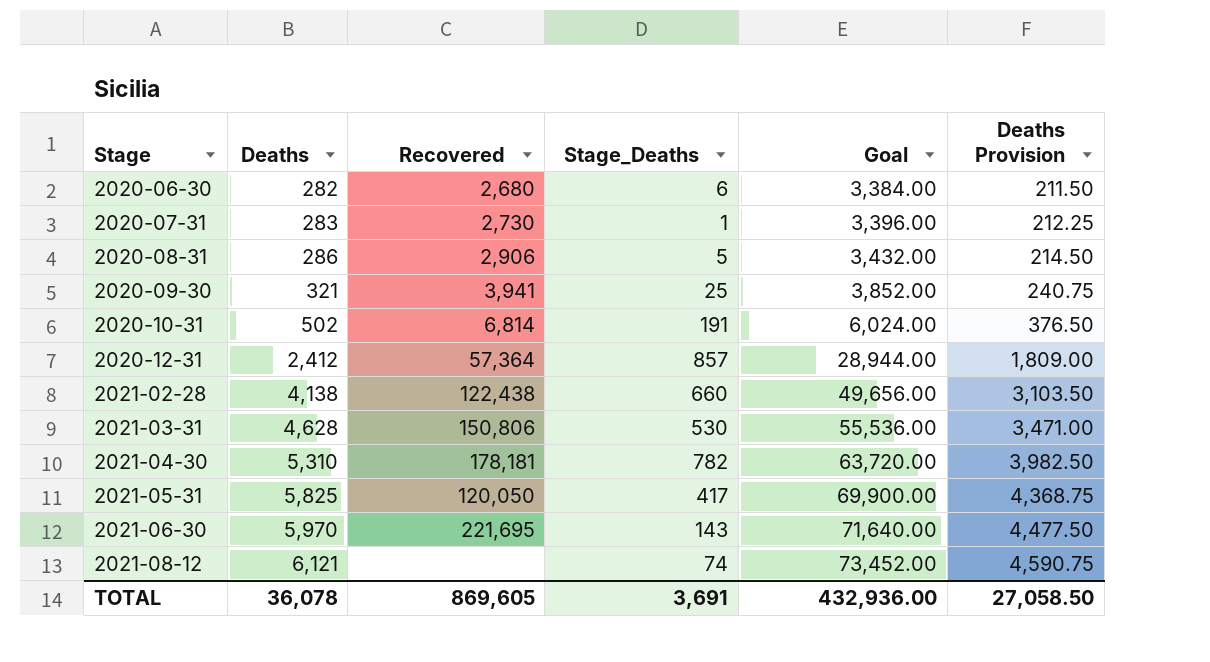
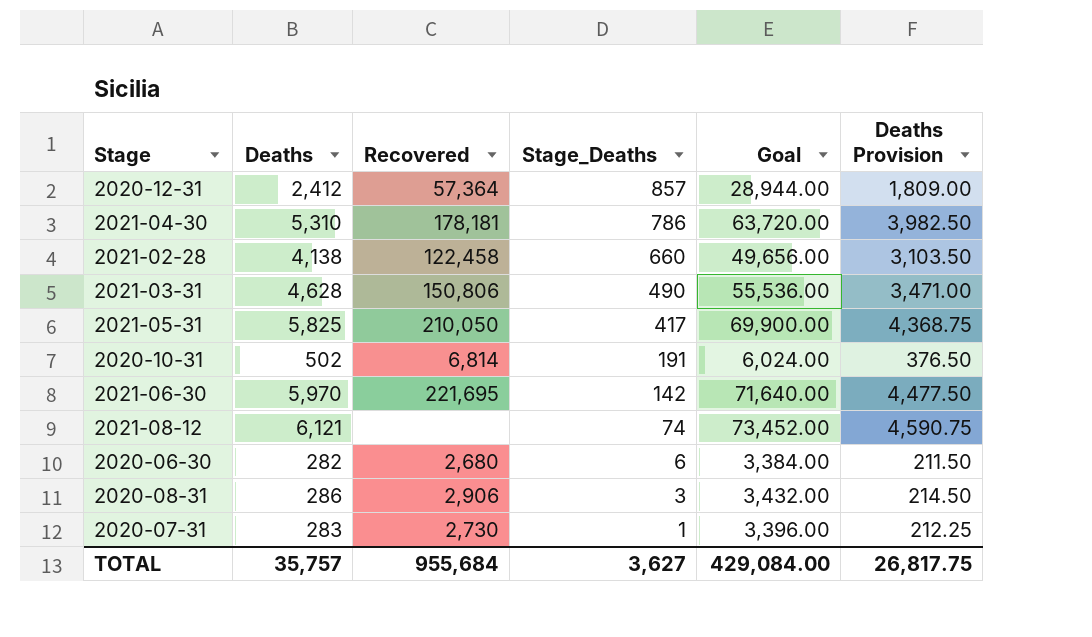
row order: Stage ascending -> Stage_Deaths descending
row 2020-09-30: 321 | 3,941 | 25 | 3,852.00 | 240.75 -> none
2021-04-30 | Stage_Deaths: 782 -> 786
2021-02-28 | Recovered: 122,438 -> 122,458
2021-03-31 | Stage_Deaths: 530 -> 490
2021-05-31 | Recovered: 120,050 -> 210,050
2021-06-30 | Stage_Deaths: 143 -> 142
2020-08-31 | Stage_Deaths: 5 -> 3
TOTAL | Deaths: 36,078 -> 35,757
TOTAL | Recovered: 869,605 -> 955,684
TOTAL | Stage_Deaths: 3,691 -> 3,627
TOTAL | Goal: 432,936.00 -> 429,084.00
TOTAL | Deaths Provision: 27,058.50 -> 26,817.75

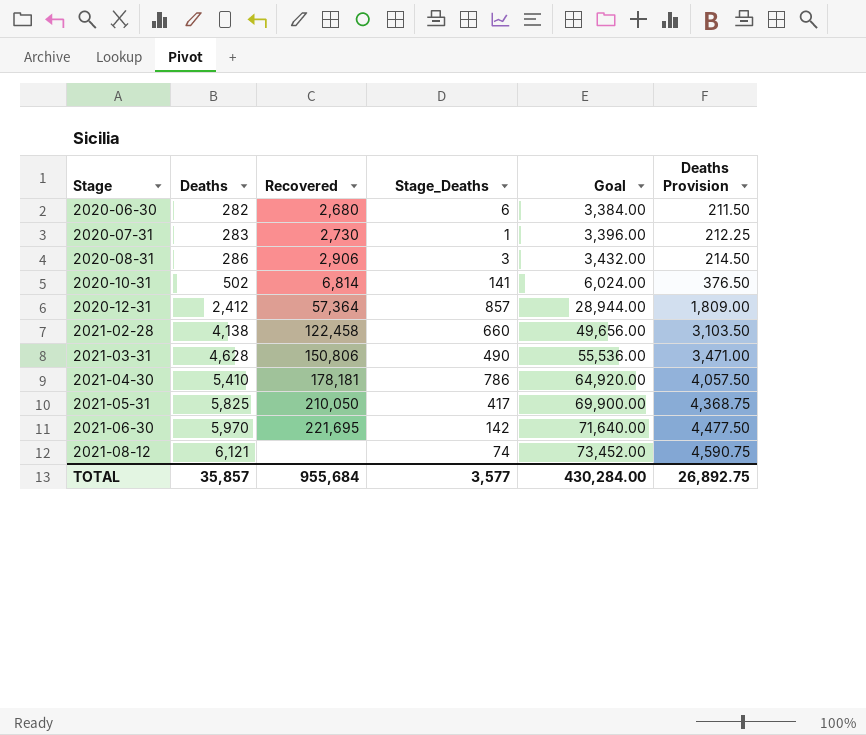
row order: Stage_Deaths descending -> Stage ascending
2020-10-31 | Stage_Deaths: 191 -> 141
2021-04-30 | Deaths: 5,310 -> 5,410
2021-04-30 | Goal: 63,720.00 -> 64,920.00
2021-04-30 | Deaths Provision: 3,982.50 -> 4,057.50
TOTAL | Deaths: 35,757 -> 35,857
TOTAL | Stage_Deaths: 3,627 -> 3,577
TOTAL | Goal: 429,084.00 -> 430,284.00
TOTAL | Deaths Provision: 26,817.75 -> 26,892.75

